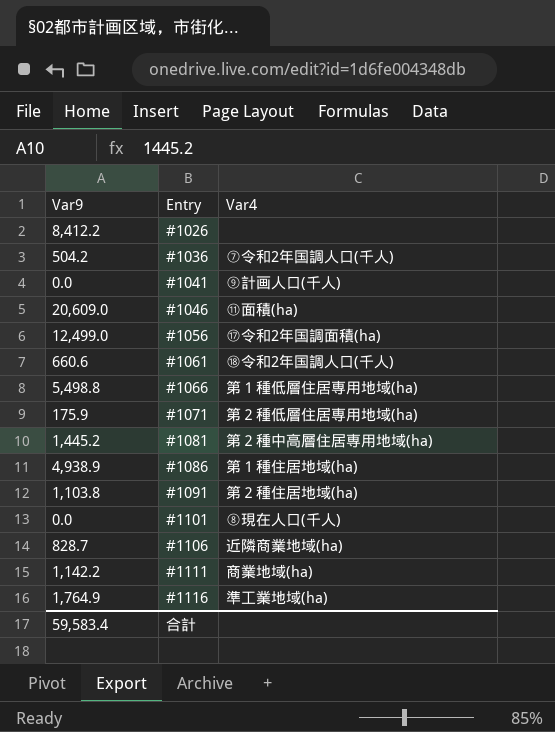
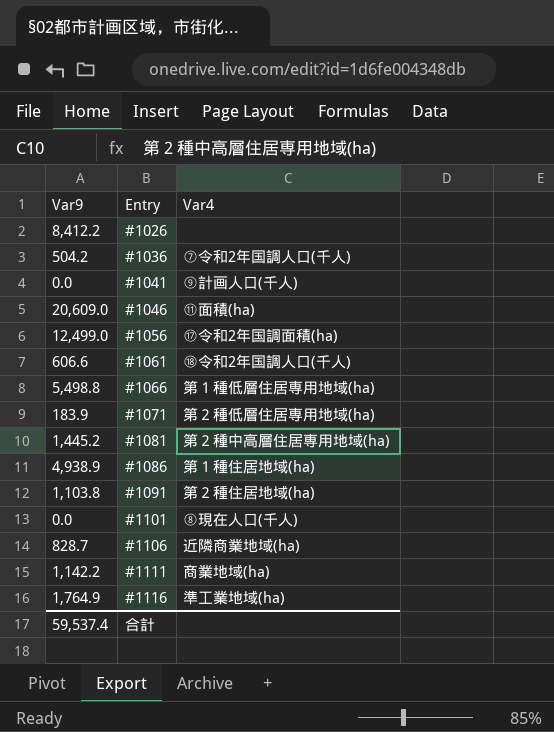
#1061 | Var9: 660.6 -> 606.6
#1071 | Var9: 175.9 -> 183.9
合計 | Var9: 59,583.4 -> 59,537.4

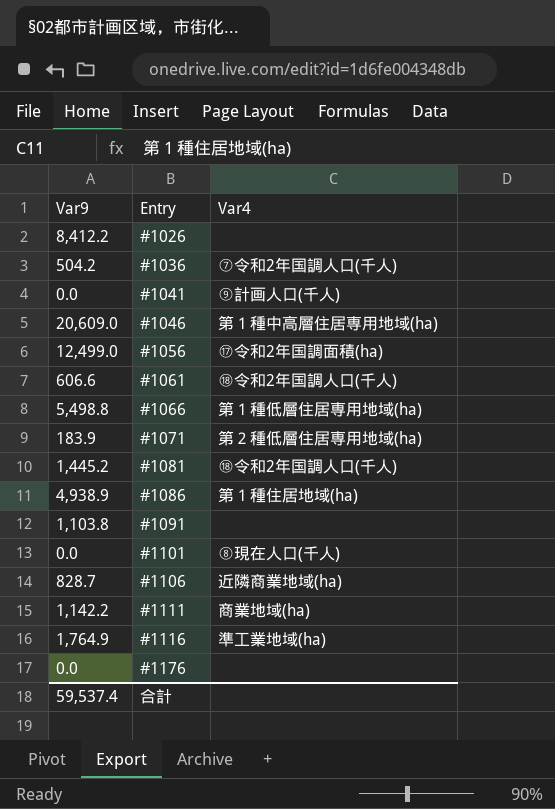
#1046 | Var4: ⑪面積(ha) -> 第１種中高層住居専用地域(ha)
#1081 | Var4: 第２種中高層住居専用地域(ha) -> ⑱令和2年国調人口(千人)
#1091 | Var4: 第２種住居地域(ha) -> none
row #1176: none -> 0.0 | none

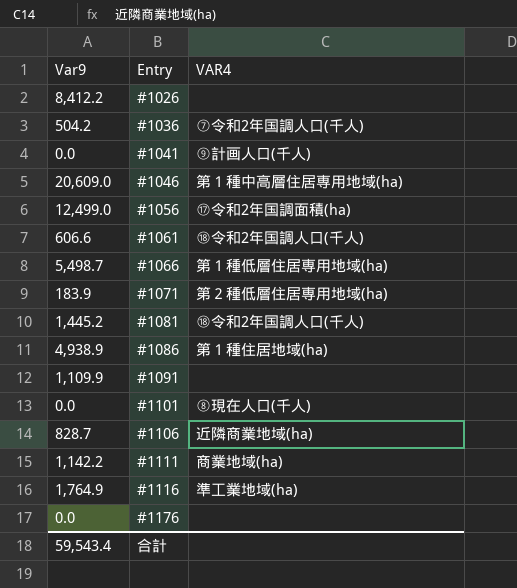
column name: Var4 -> VAR4
#1066 | Var9: 5,498.8 -> 5,498.7
#1091 | Var9: 1,103.8 -> 1,109.9
合計 | Var9: 59,537.4 -> 59,543.4

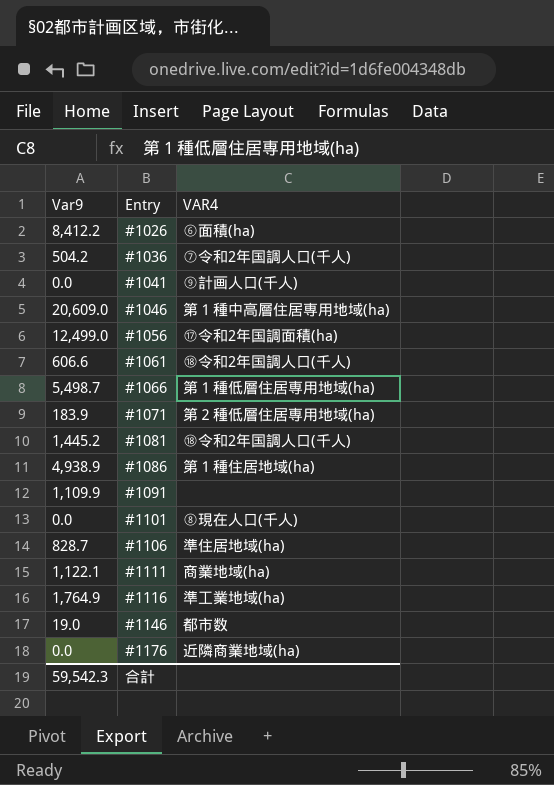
#1026 | VAR4: none -> ⑥面積(ha)
#1106 | VAR4: 近隣商業地域(ha) -> 準住居地域(ha)
#1111 | Var9: 1,142.2 -> 1,122.1
row #1146: none -> 19.0 | 都市数
#1176 | VAR4: none -> 近隣商業地域(ha)
合計 | Var9: 59,543.4 -> 59,542.3

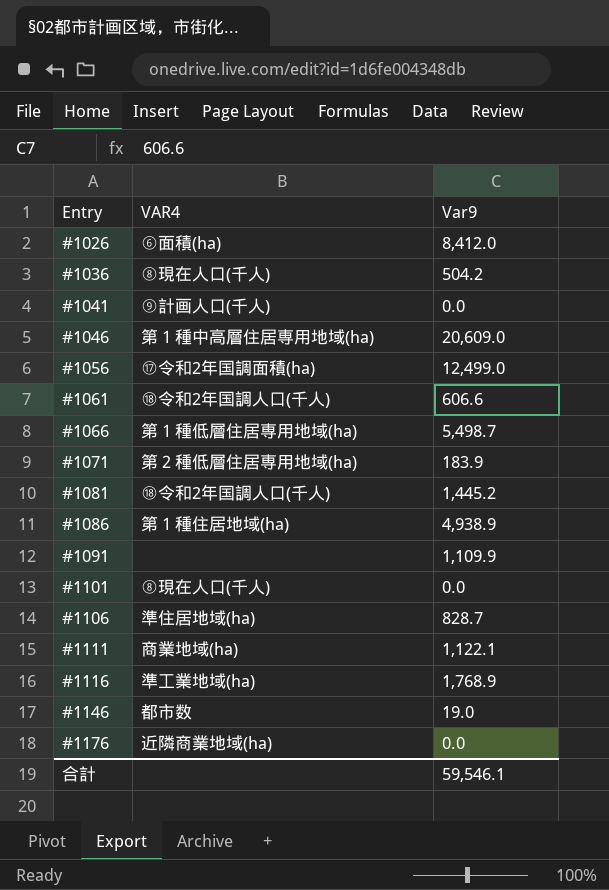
column Var9 | position: 1 -> 3
#1026 | Var9: 8,412.2 -> 8,412.0
#1036 | VAR4: ⑦令和2年国調人口(千人) -> ⑧現在人口(千人)
#1116 | Var9: 1,764.9 -> 1,768.9
合計 | Var9: 59,542.3 -> 59,546.1

